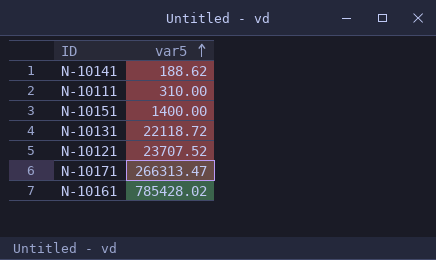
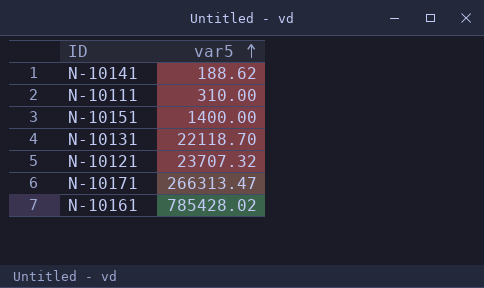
N-10131 | var5: 22118.72 -> 22118.70
N-10121 | var5: 23707.52 -> 23707.32

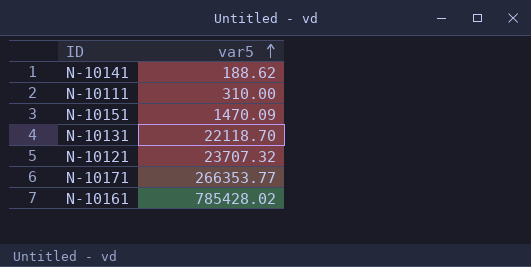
N-10151 | var5: 1400.00 -> 1470.09
N-10171 | var5: 266313.47 -> 266353.77

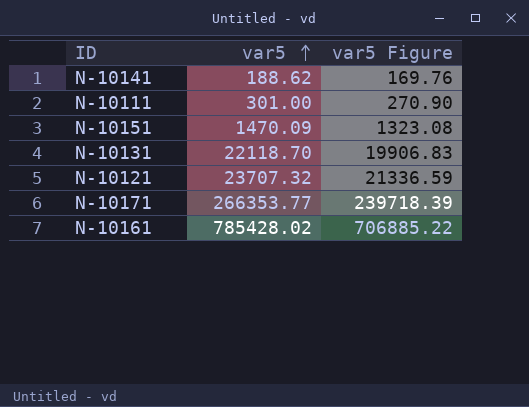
column var5 Figure | formula: none -> [var5] * 0.9
N-10111 | var5: 310.00 -> 301.00

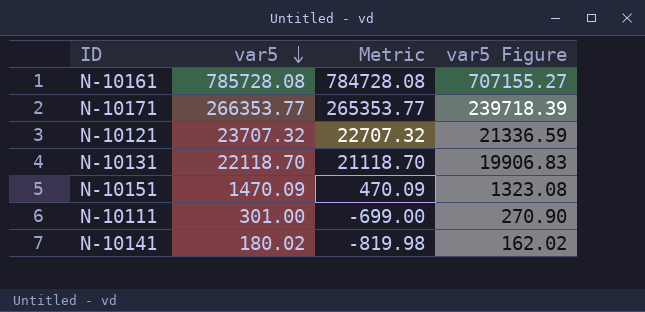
row order: var5 ascending -> var5 descending
column Metric | formula: none -> [var5] - 1000
N-10161 | var5: 785428.02 -> 785728.08
N-10161 | var5 Figure: 706885.22 -> 707155.27
N-10141 | var5: 188.62 -> 180.02
N-10141 | var5 Figure: 169.76 -> 162.02

